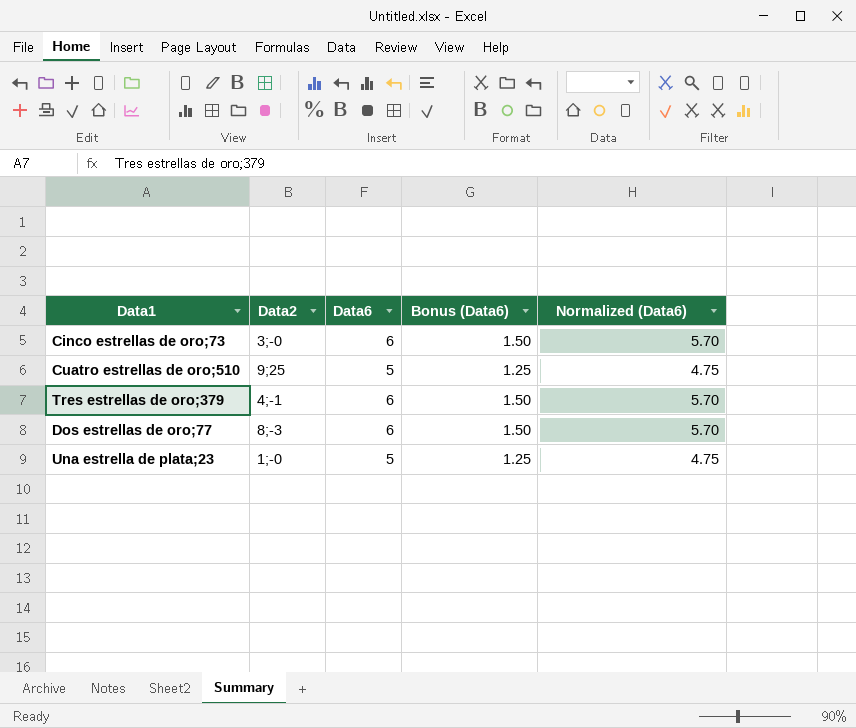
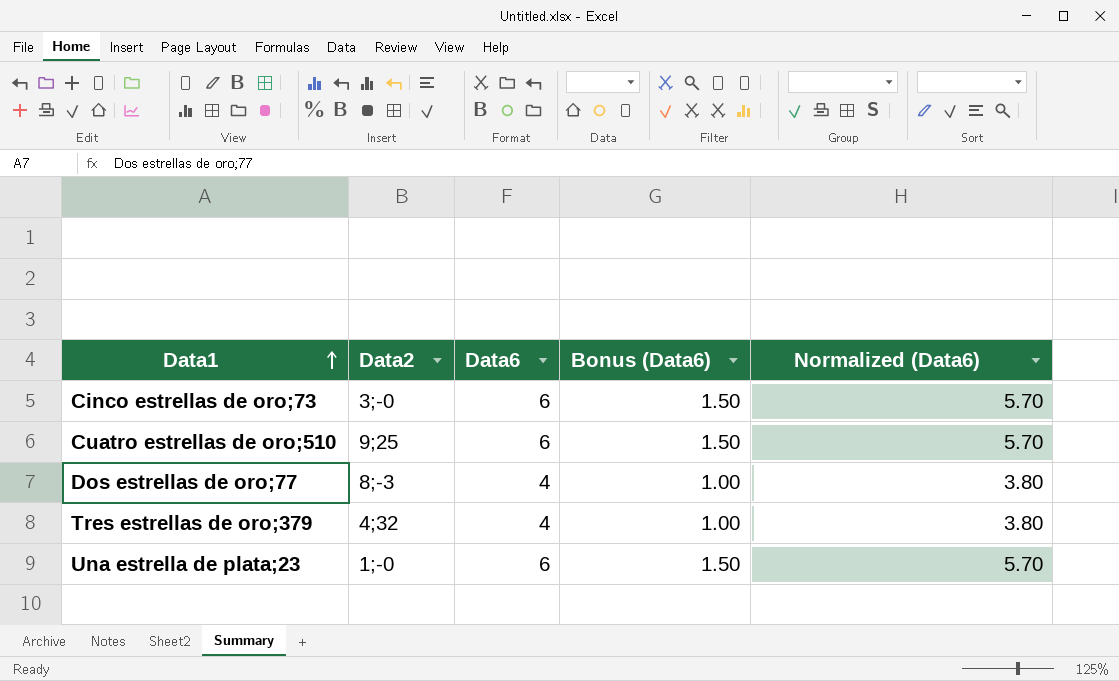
row order: none -> Data1 ascending
Cuatro estrellas de oro;510 | Data6: 5 -> 6
Cuatro estrellas de oro;510 | Bonus (Data6): 1.25 -> 1.50
Cuatro estrellas de oro;510 | Normalized (Data6): 4.75 -> 5.70
Dos estrellas de oro;77 | Data6: 6 -> 4
Dos estrellas de oro;77 | Bonus (Data6): 1.50 -> 1.00
Dos estrellas de oro;77 | Normalized (Data6): 5.70 -> 3.80
Tres estrellas de oro;379 | Data2: 4;-1 -> 4;32
Tres estrellas de oro;379 | Data6: 6 -> 4
Tres estrellas de oro;379 | Bonus (Data6): 1.50 -> 1.00
Tres estrellas de oro;379 | Normalized (Data6): 5.70 -> 3.80
Una estrella de plata;23 | Data6: 5 -> 6
Una estrella de plata;23 | Bonus (Data6): 1.25 -> 1.50
Una estrella de plata;23 | Normalized (Data6): 4.75 -> 5.70

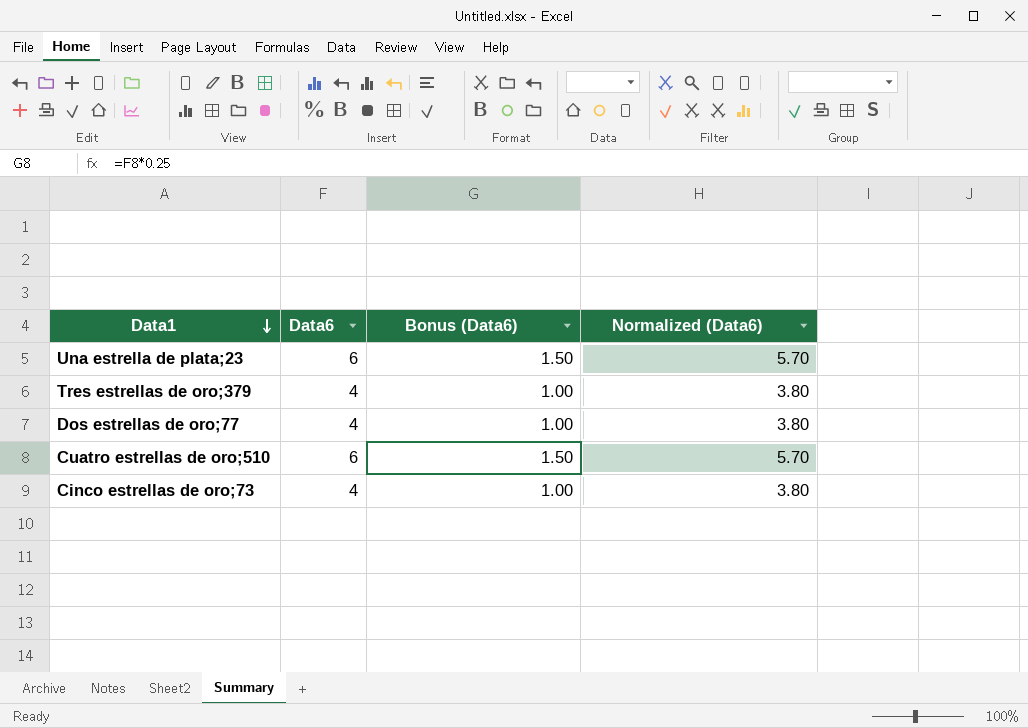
row order: Data1 ascending -> Data1 descending
column Data2 | position: 2 -> none
Cinco estrellas de oro;73 | Data6: 6 -> 4
Cinco estrellas de oro;73 | Bonus (Data6): 1.50 -> 1.00
Cinco estrellas de oro;73 | Normalized (Data6): 5.70 -> 3.80

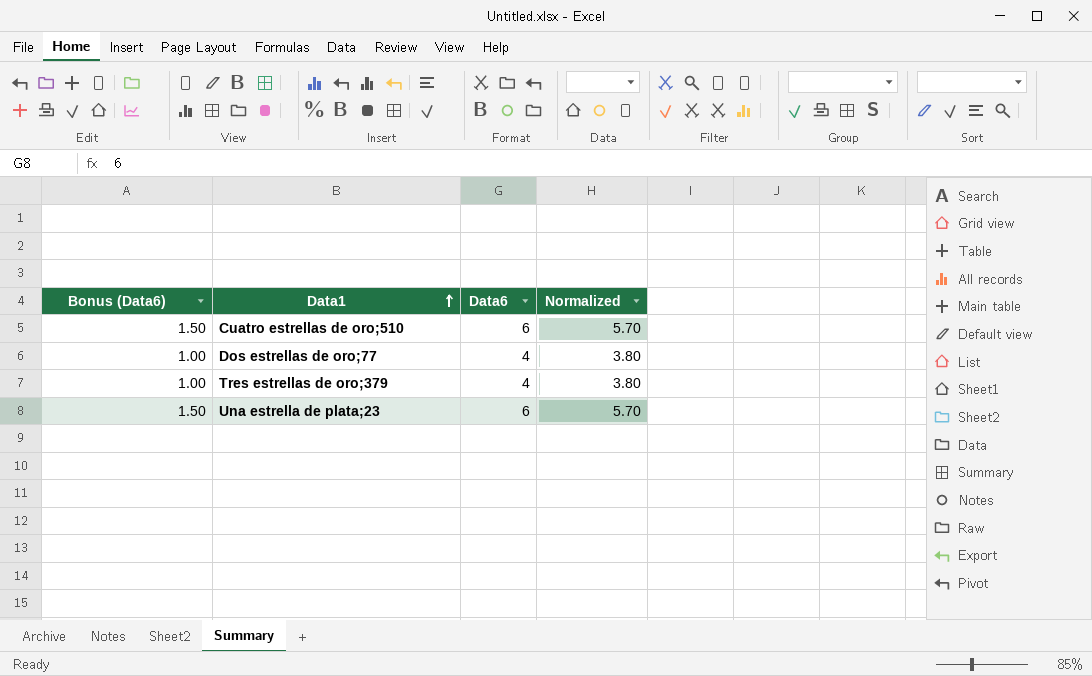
row order: Data1 descending -> Data1 ascending
column Bonus (Data6) | position: 3 -> 1
column name: Normalized (Data6) -> Normalized
row Cinco estrellas de oro;73: 4 | 1.00 | 3.80 -> none

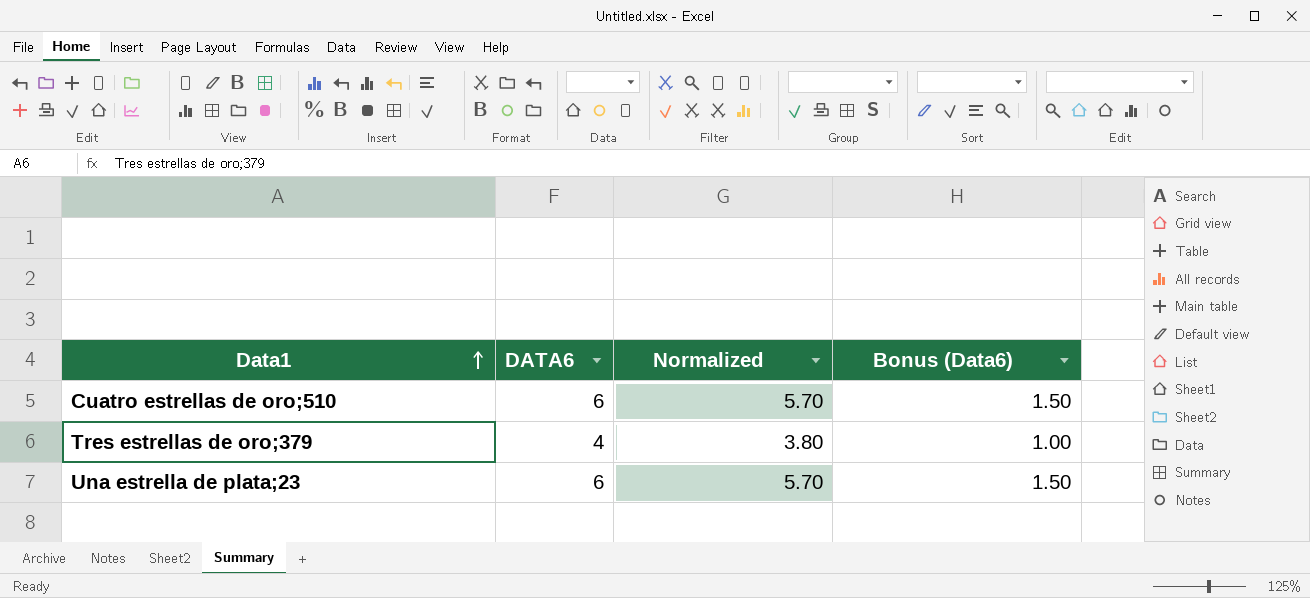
column name: Data6 -> DATA6
column Bonus (Data6) | position: 1 -> 4
row Dos estrellas de oro;77: 1.00 | 4 | 3.80 -> none

